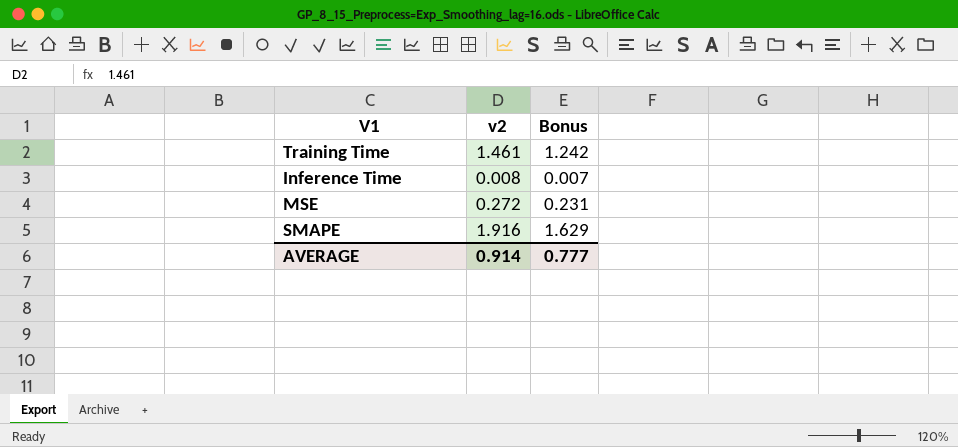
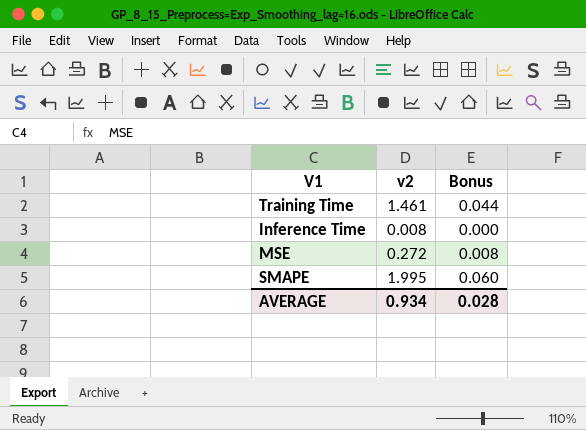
column Bonus | formula: [v2] * 0.85 -> [v2] * 0.03
SMAPE | v2: 1.916 -> 1.995
AVERAGE | v2: 0.914 -> 0.934
AVERAGE | Bonus: 0.777 -> 0.028

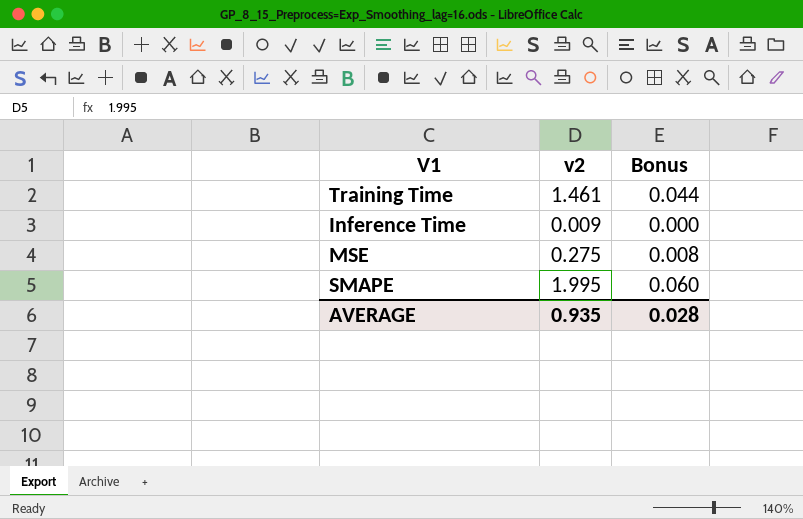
Inference Time | v2: 0.008 -> 0.009
MSE | v2: 0.272 -> 0.275
AVERAGE | v2: 0.934 -> 0.935

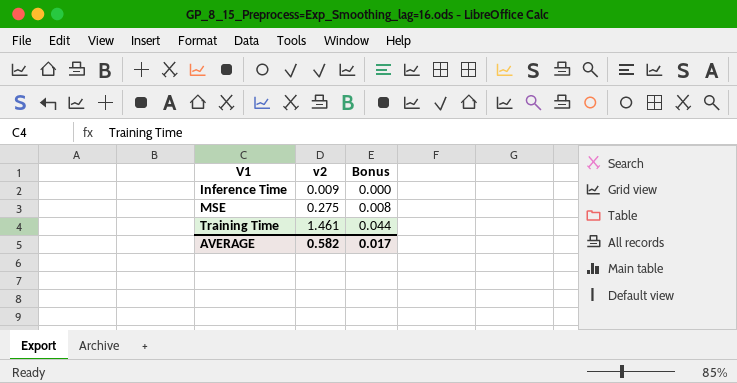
row order: none -> V1 ascending
row SMAPE: 1.995 | 0.060 -> none
AVERAGE | v2: 0.935 -> 0.582
AVERAGE | Bonus: 0.028 -> 0.017

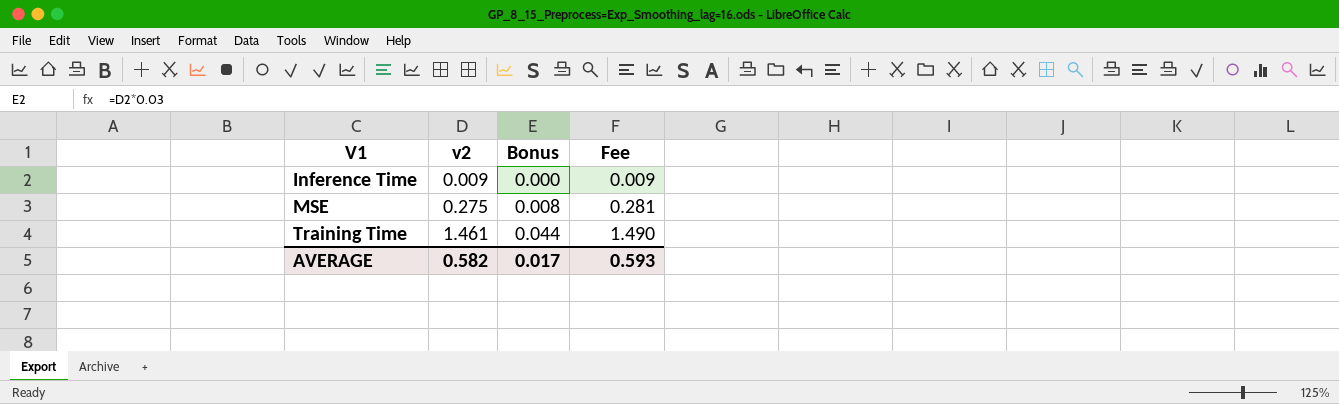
column Fee | formula: none -> [v2] * 1.02

